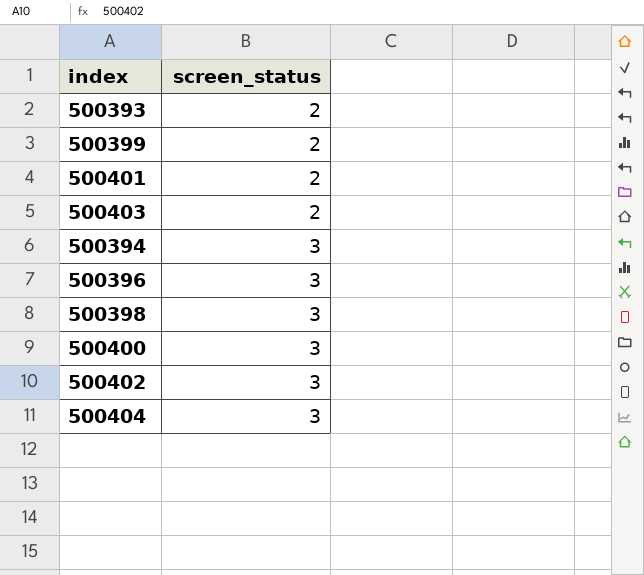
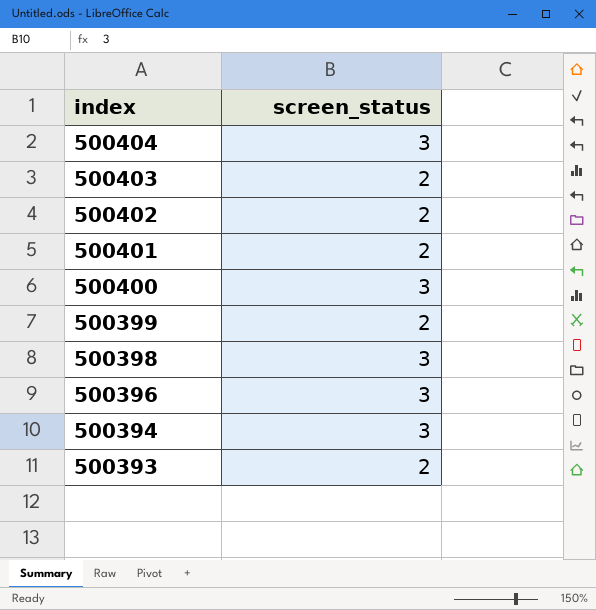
row order: screen_status ascending -> index descending
500402 | screen_status: 3 -> 2

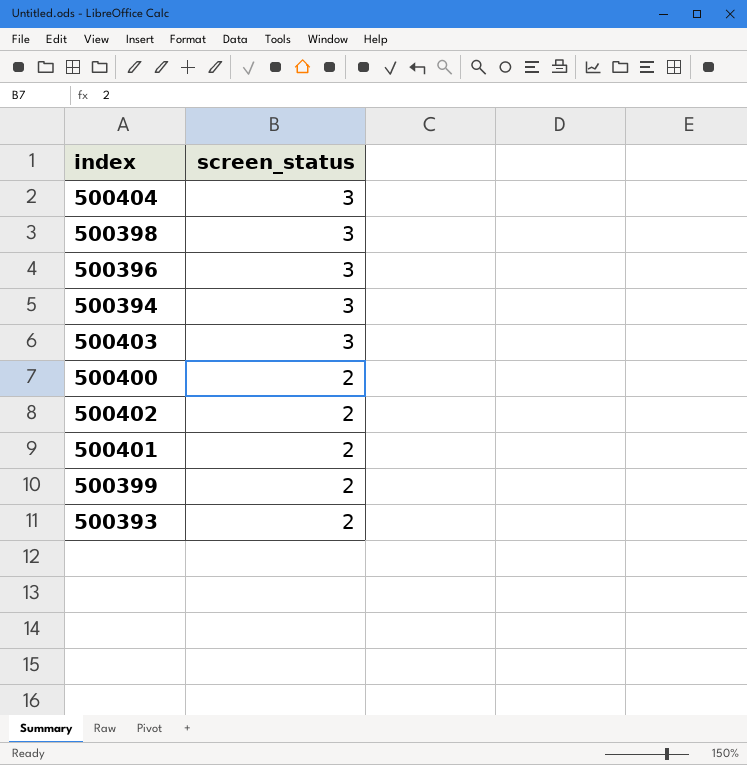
row order: index descending -> screen_status descending
500403 | screen_status: 2 -> 3
500400 | screen_status: 3 -> 2

